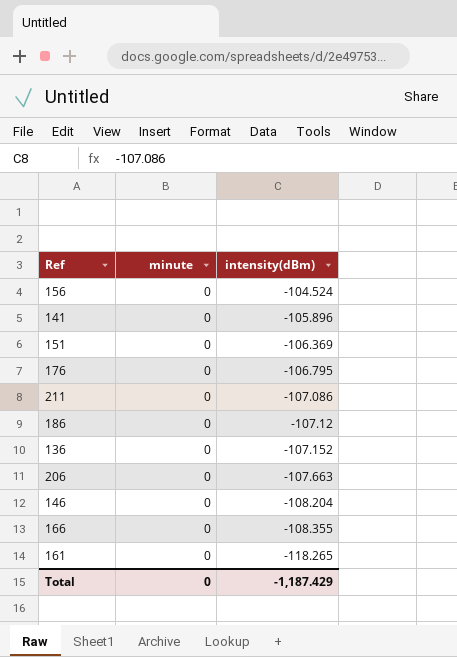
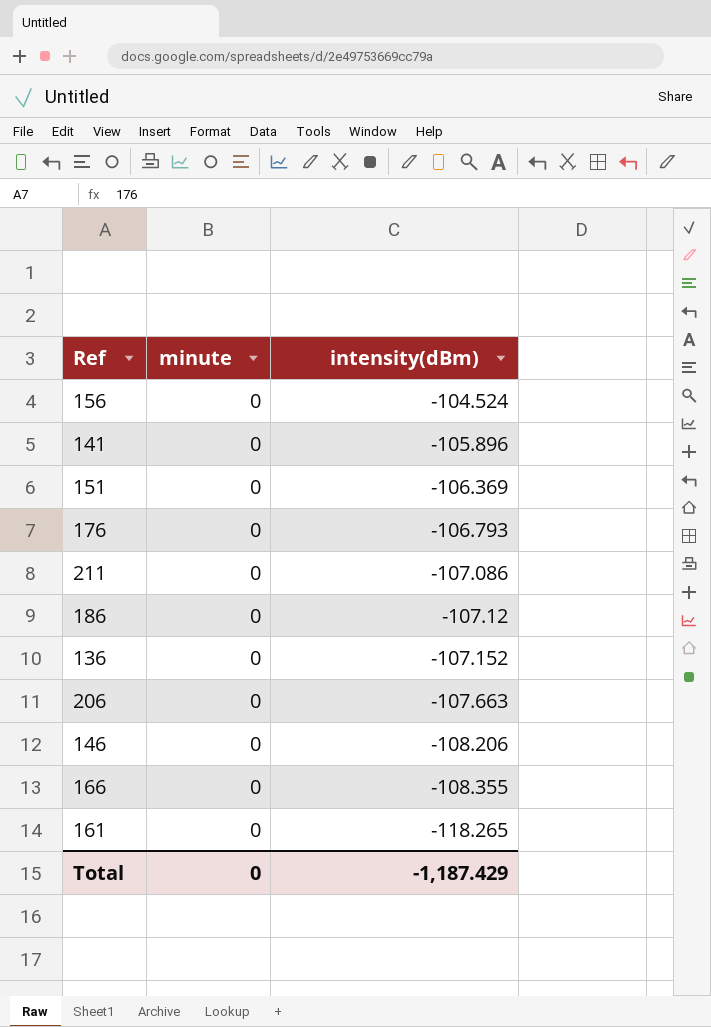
176 | intensity(dBm): -106.795 -> -106.793
146 | intensity(dBm): -108.204 -> -108.206

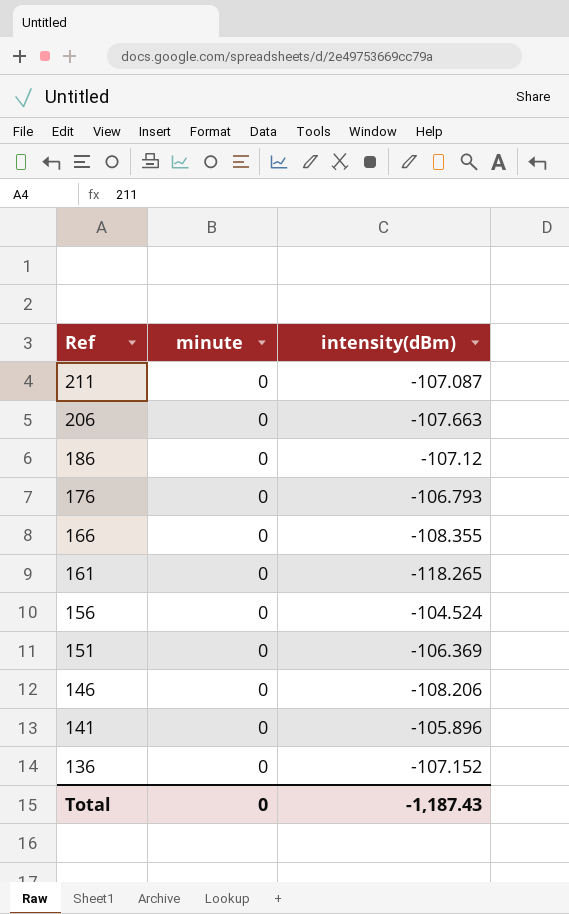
row order: intensity(dBm) descending -> Ref descending
211 | intensity(dBm): -107.086 -> -107.087
Total | intensity(dBm): -1,187.429 -> -1,187.43

